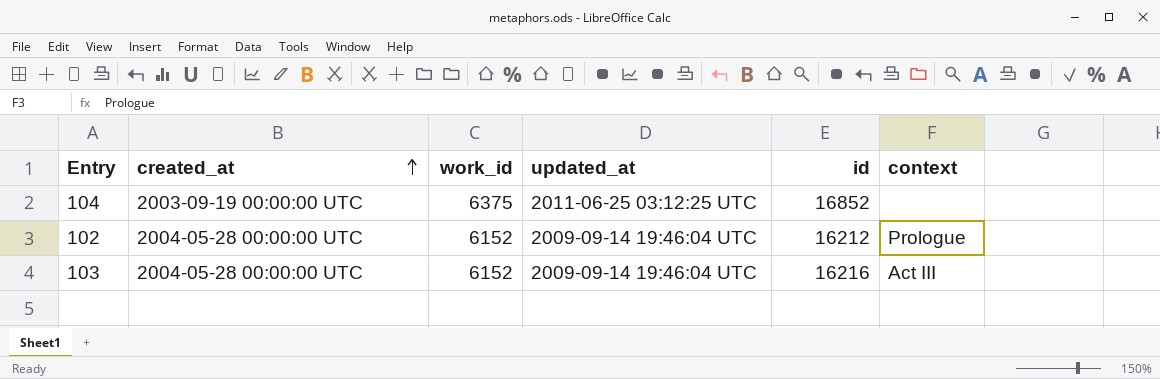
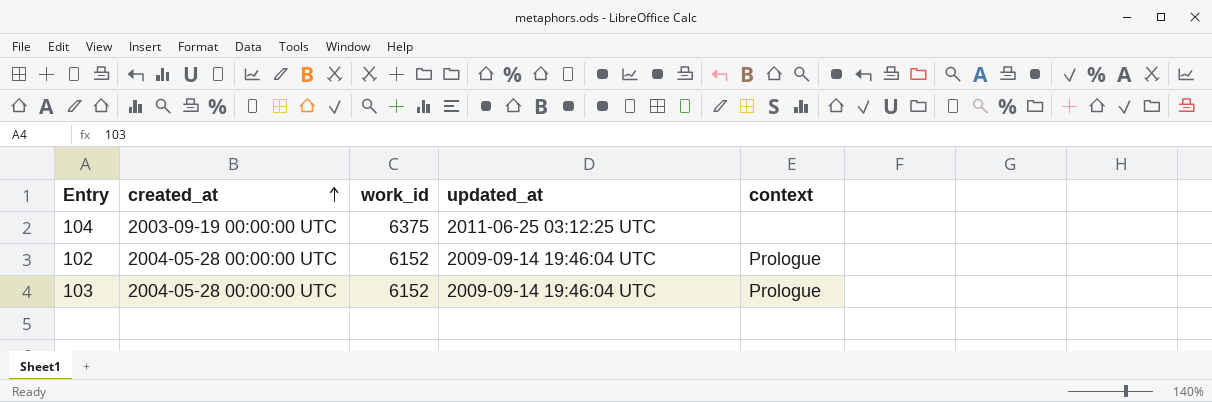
column id | position: 5 -> none
103 | context: Act III -> Prologue

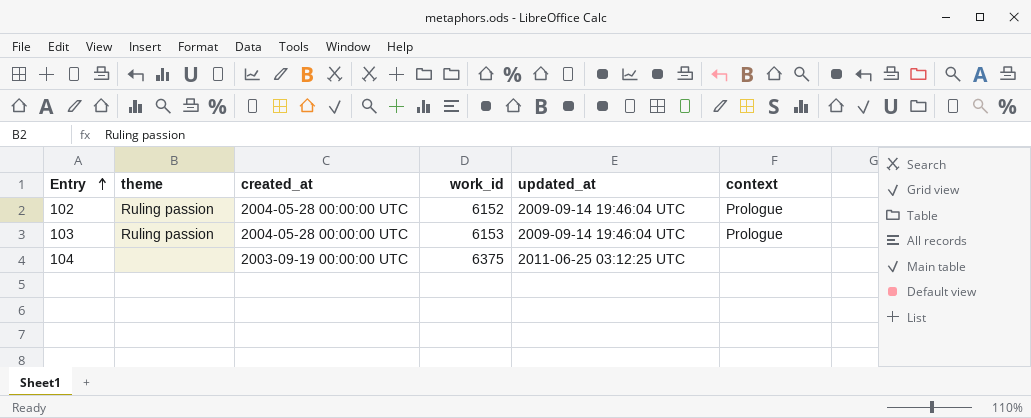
row order: created_at ascending -> Entry ascending
column theme | position: none -> 2
103 | work_id: 6152 -> 6153

